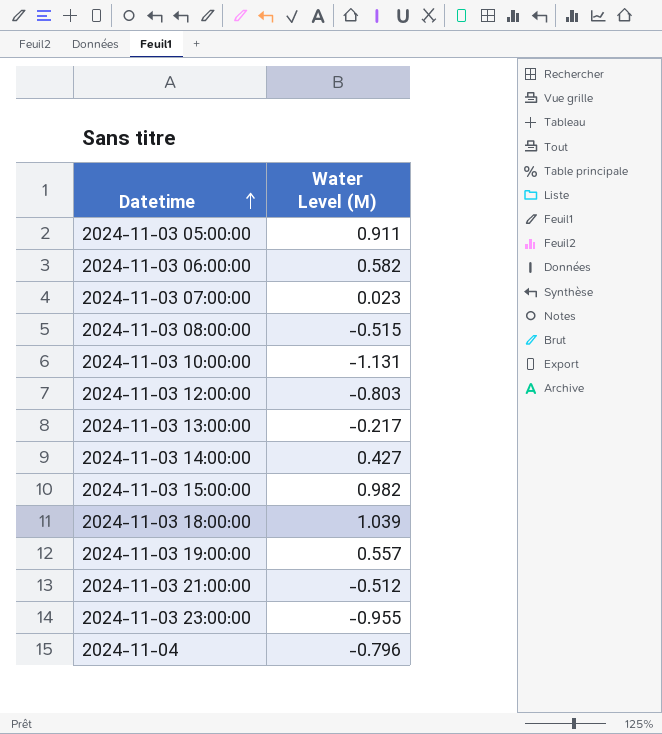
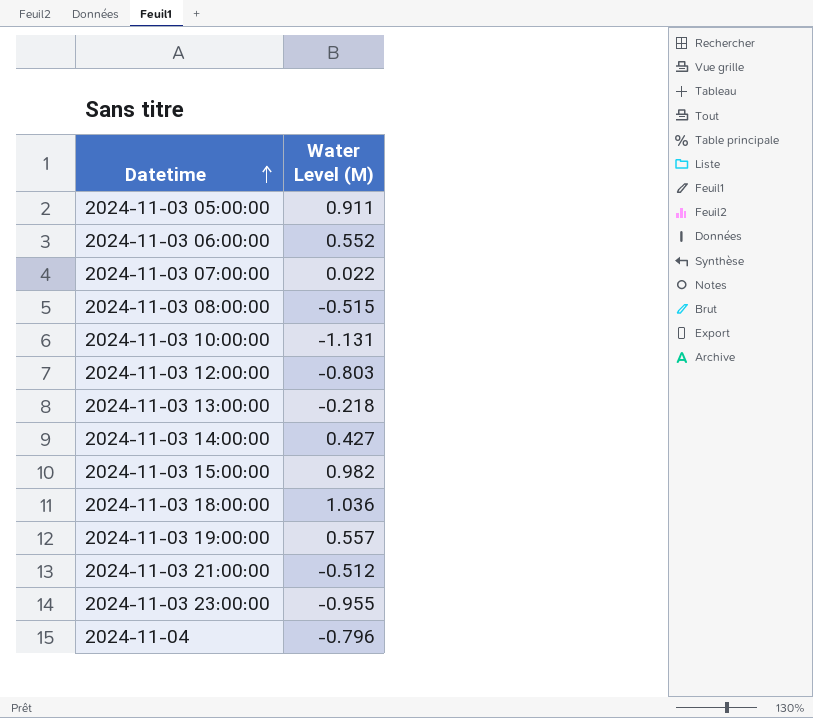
2024-11-03 06:00:00 | Water Level (M): 0.582 -> 0.552
2024-11-03 07:00:00 | Water Level (M): 0.023 -> 0.022
2024-11-03 13:00:00 | Water Level (M): -0.217 -> -0.218
2024-11-03 18:00:00 | Water Level (M): 1.039 -> 1.036

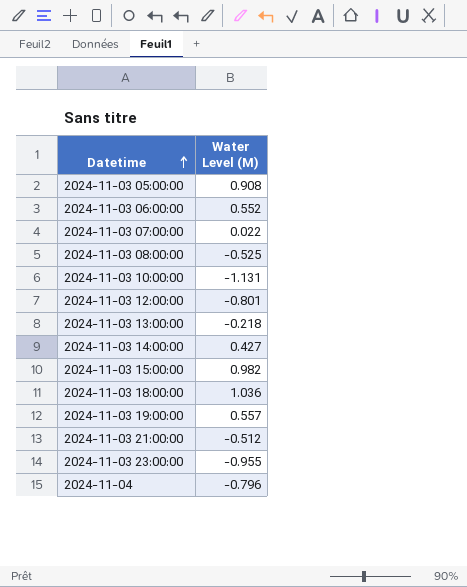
2024-11-03 05:00:00 | Water Level (M): 0.911 -> 0.908
2024-11-03 08:00:00 | Water Level (M): -0.515 -> -0.525
2024-11-03 12:00:00 | Water Level (M): -0.803 -> -0.801

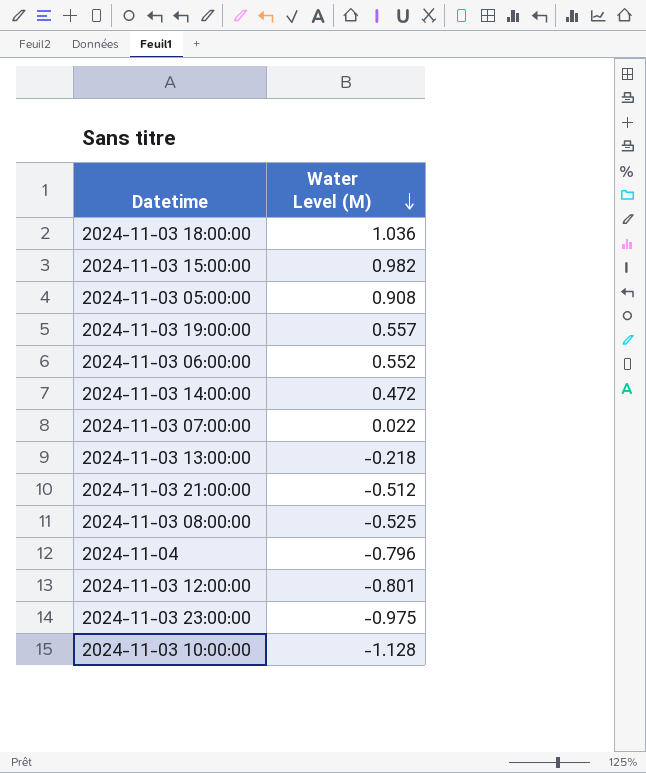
row order: Datetime ascending -> Water Level (M) descending
2024-11-03 14:00:00 | Water Level (M): 0.427 -> 0.472
2024-11-03 23:00:00 | Water Level (M): -0.955 -> -0.975
2024-11-03 10:00:00 | Water Level (M): -1.131 -> -1.128

